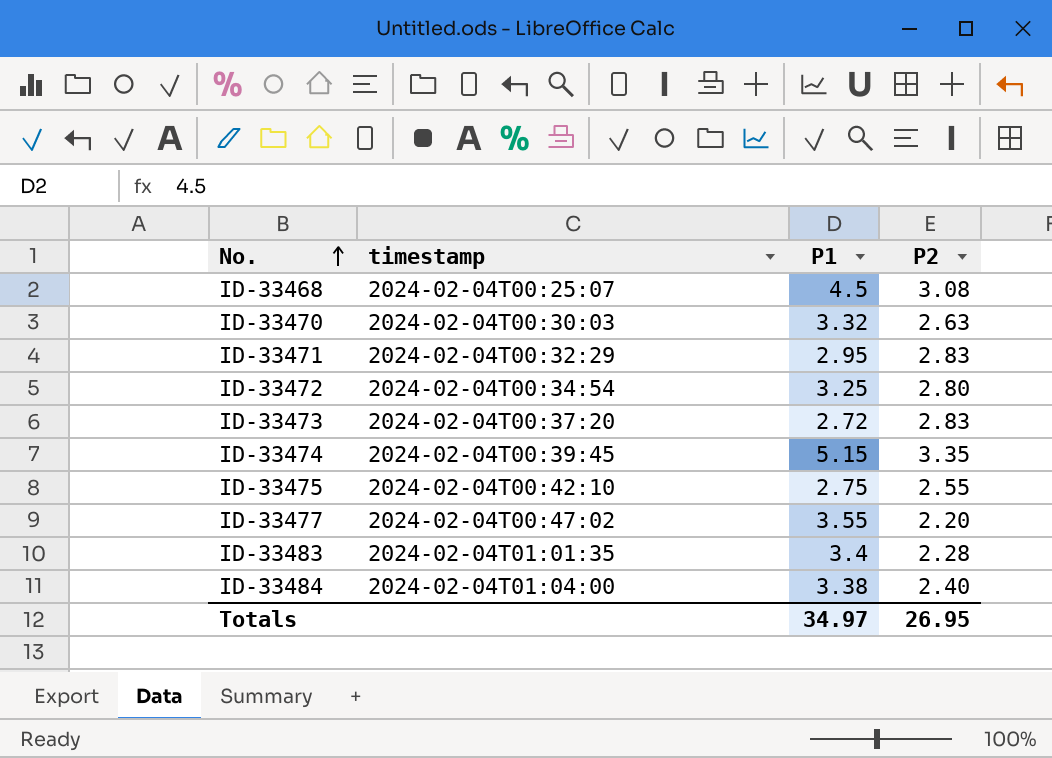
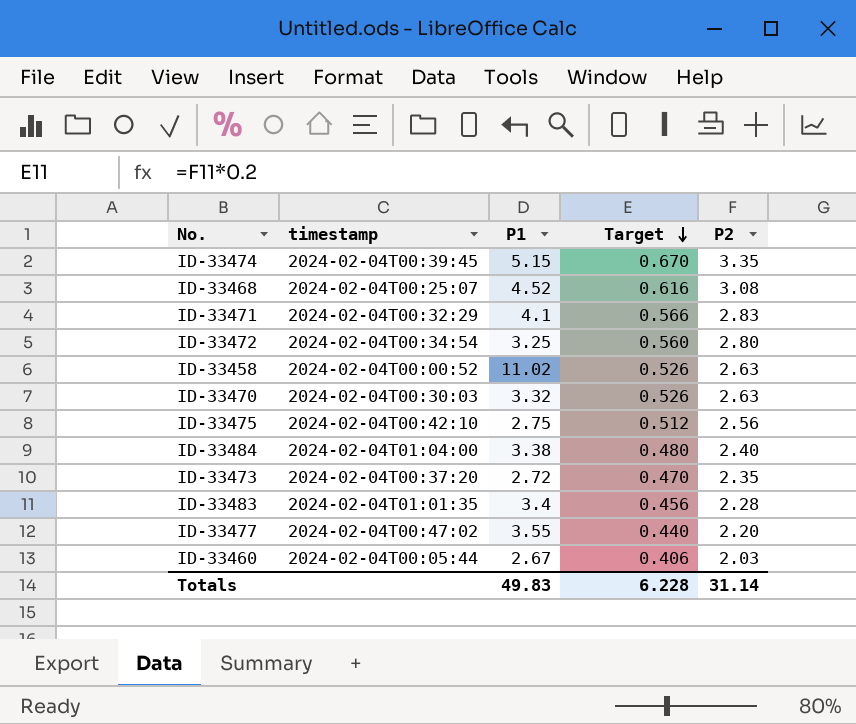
row order: No. ascending -> Target descending
column Target | formula: none -> [P2] * 0.2
ID-33468 | P1: 4.5 -> 4.52
ID-33471 | P1: 2.95 -> 4.1
row ID-33458: none -> 2024-02-04T00:00:52 | 11.02 | 0.526 | 2.63
ID-33475 | P2: 2.55 -> 2.56
ID-33473 | P2: 2.83 -> 2.35
row ID-33460: none -> 2024-02-04T00:05:44 | 2.67 | 0.406 | 2.03
Totals | P1: 34.97 -> 49.83
Totals | P2: 26.95 -> 31.14

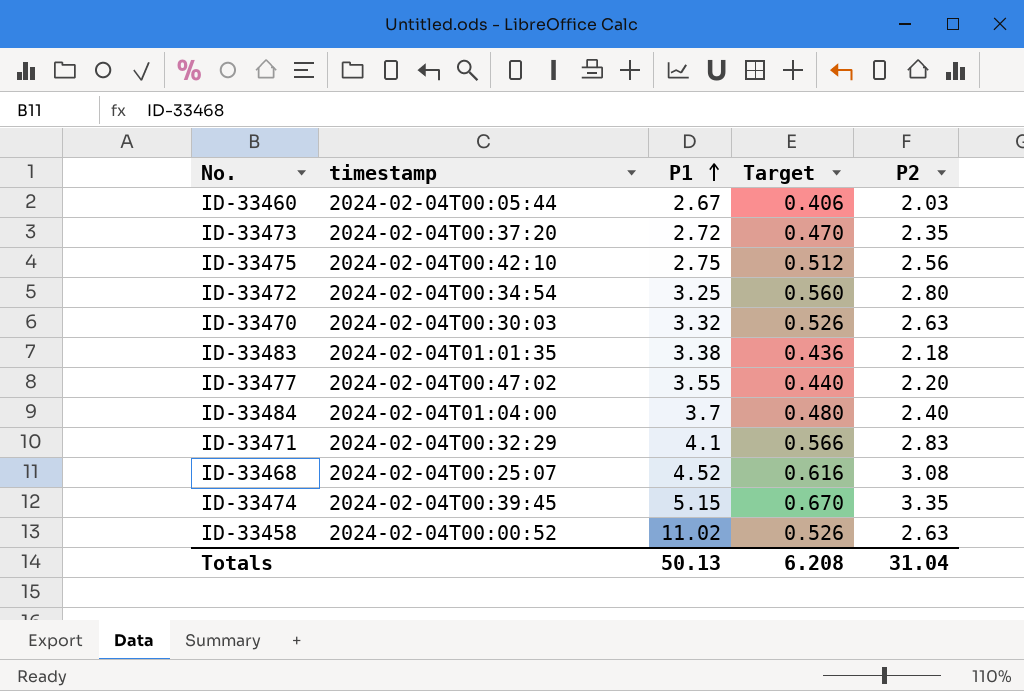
row order: Target descending -> P1 ascending
ID-33483 | P1: 3.4 -> 3.38
ID-33483 | Target: 0.456 -> 0.436
ID-33483 | P2: 2.28 -> 2.18
ID-33484 | P1: 3.38 -> 3.7
Totals | P1: 49.83 -> 50.13
Totals | Target: 6.228 -> 6.208
Totals | P2: 31.14 -> 31.04

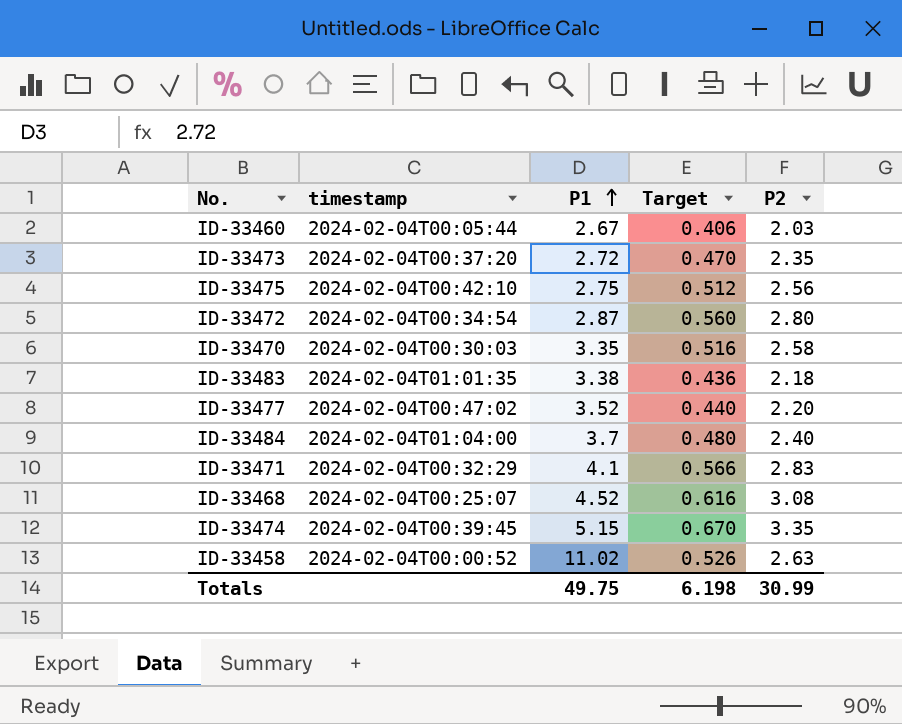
ID-33472 | P1: 3.25 -> 2.87
ID-33470 | P1: 3.32 -> 3.35
ID-33470 | Target: 0.526 -> 0.516
ID-33470 | P2: 2.63 -> 2.58
ID-33477 | P1: 3.55 -> 3.52
Totals | P1: 50.13 -> 49.75
Totals | Target: 6.208 -> 6.198
Totals | P2: 31.04 -> 30.99

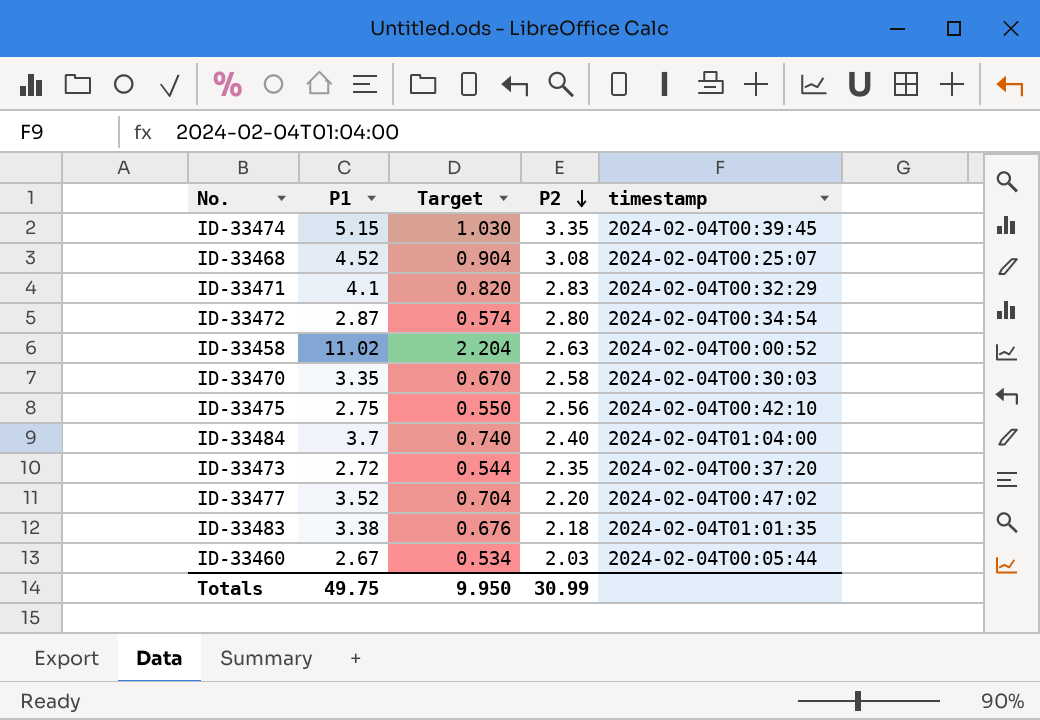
row order: P1 ascending -> P2 descending
column Target | formula: [P2] * 0.2 -> [P1] * 0.2
column timestamp | position: 2 -> 5
Totals | Target: 6.198 -> 9.950

